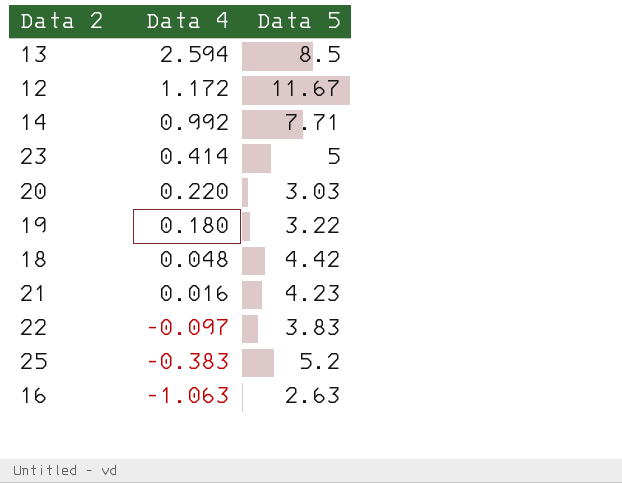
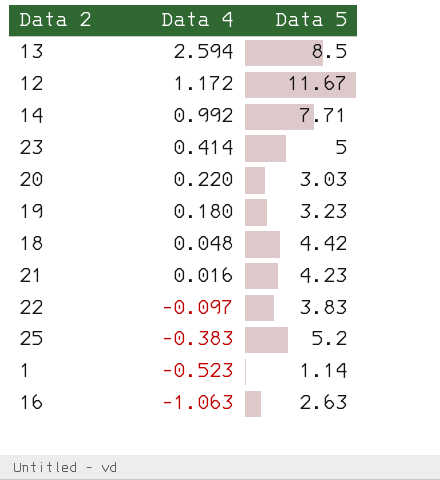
19 | Data 5: 3.22 -> 3.23
row 1: none -> -0.523 | 1.14

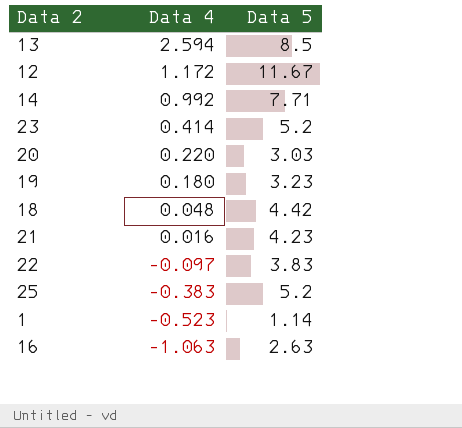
23 | Data 5: 5 -> 5.2

